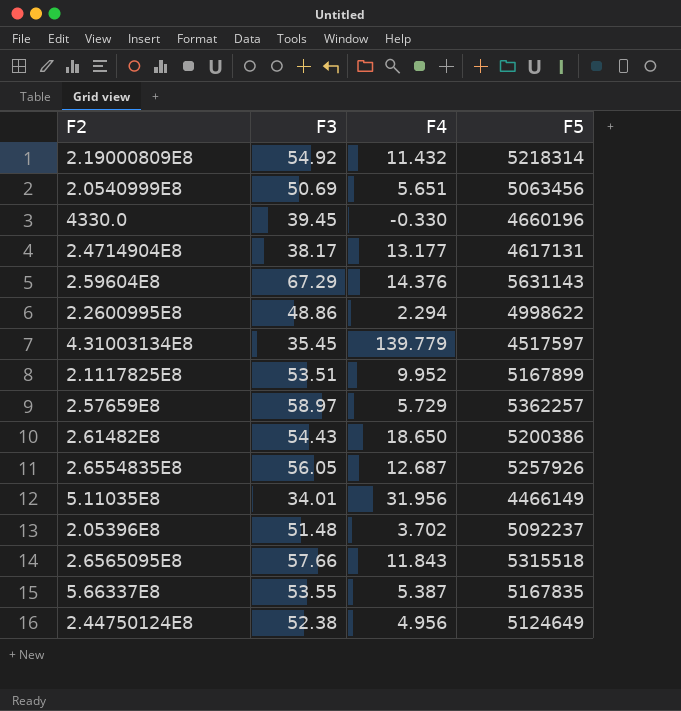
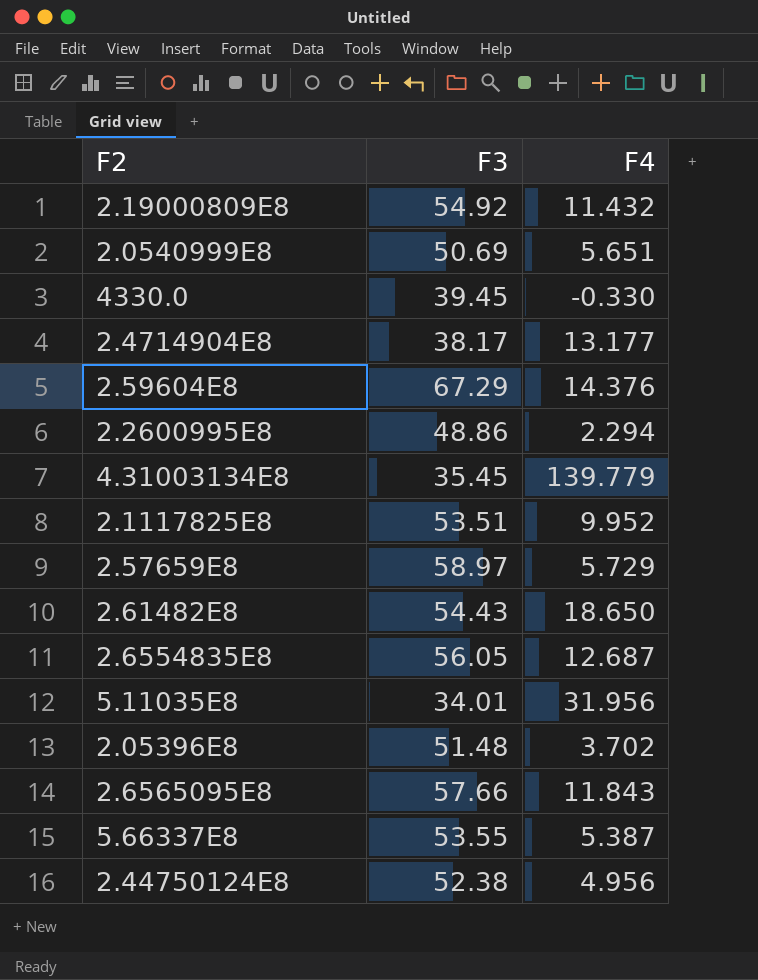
column F5 | position: 4 -> none

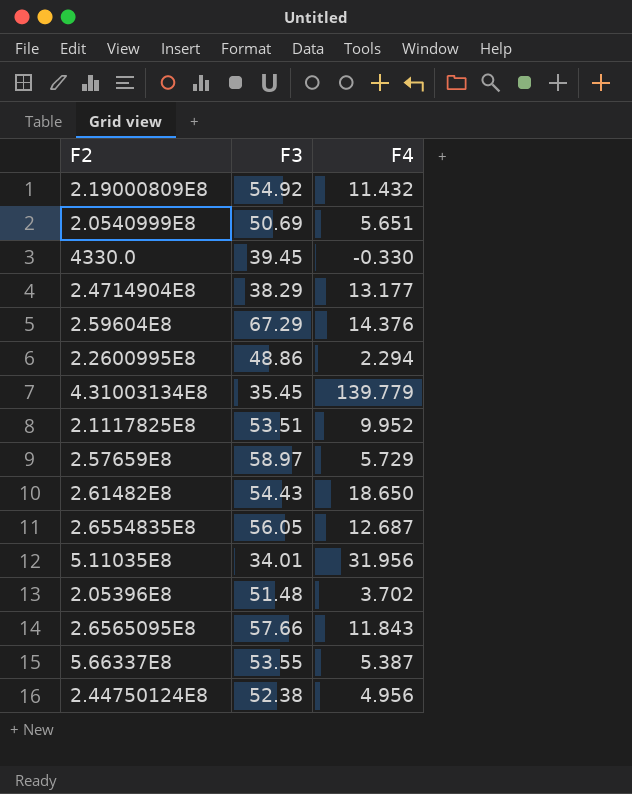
2.4714904E8 | F3: 38.17 -> 38.29

